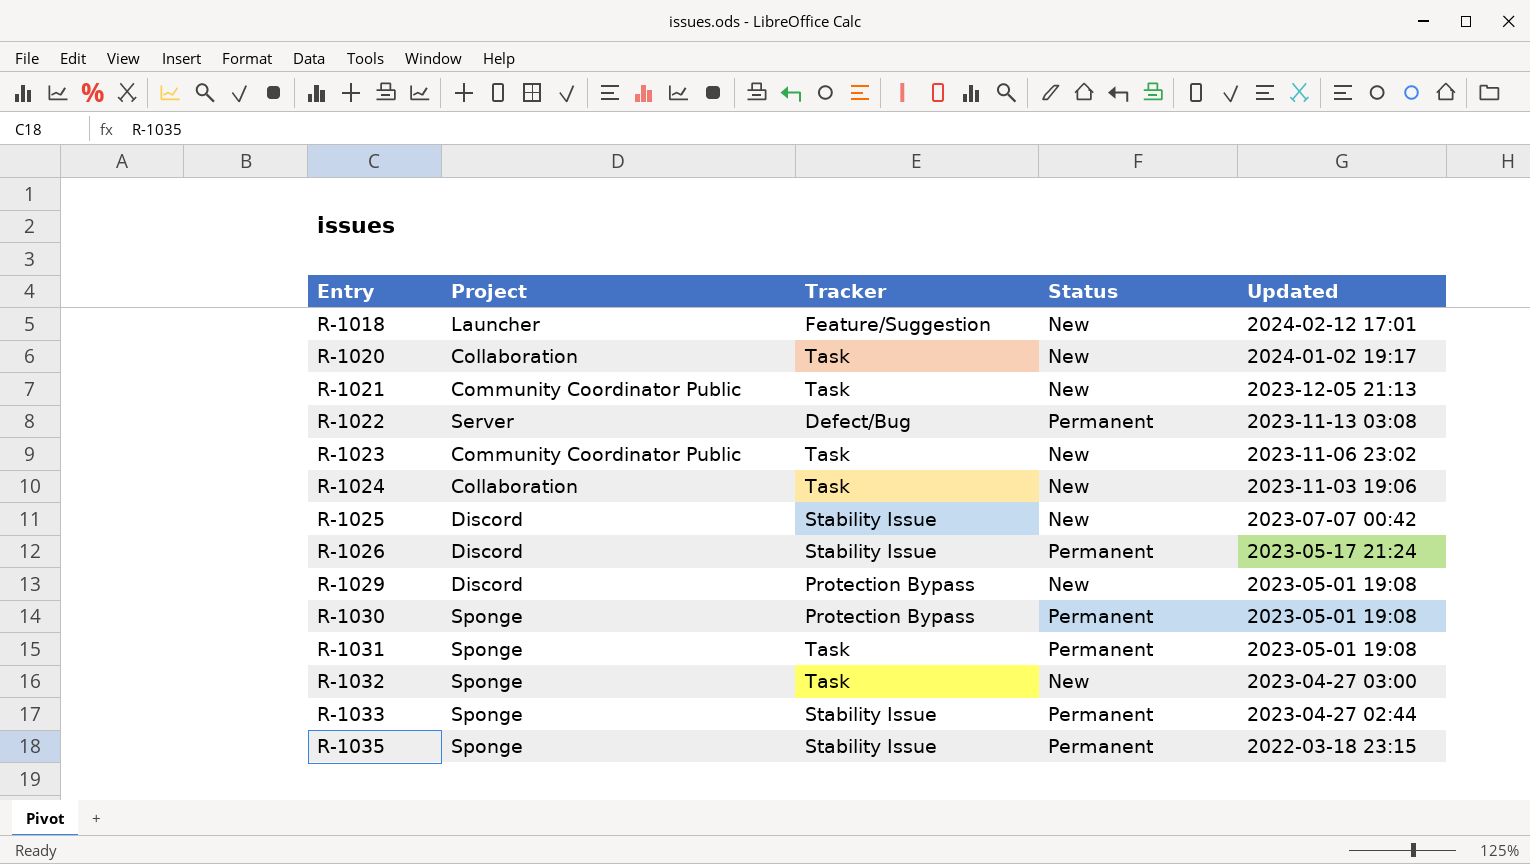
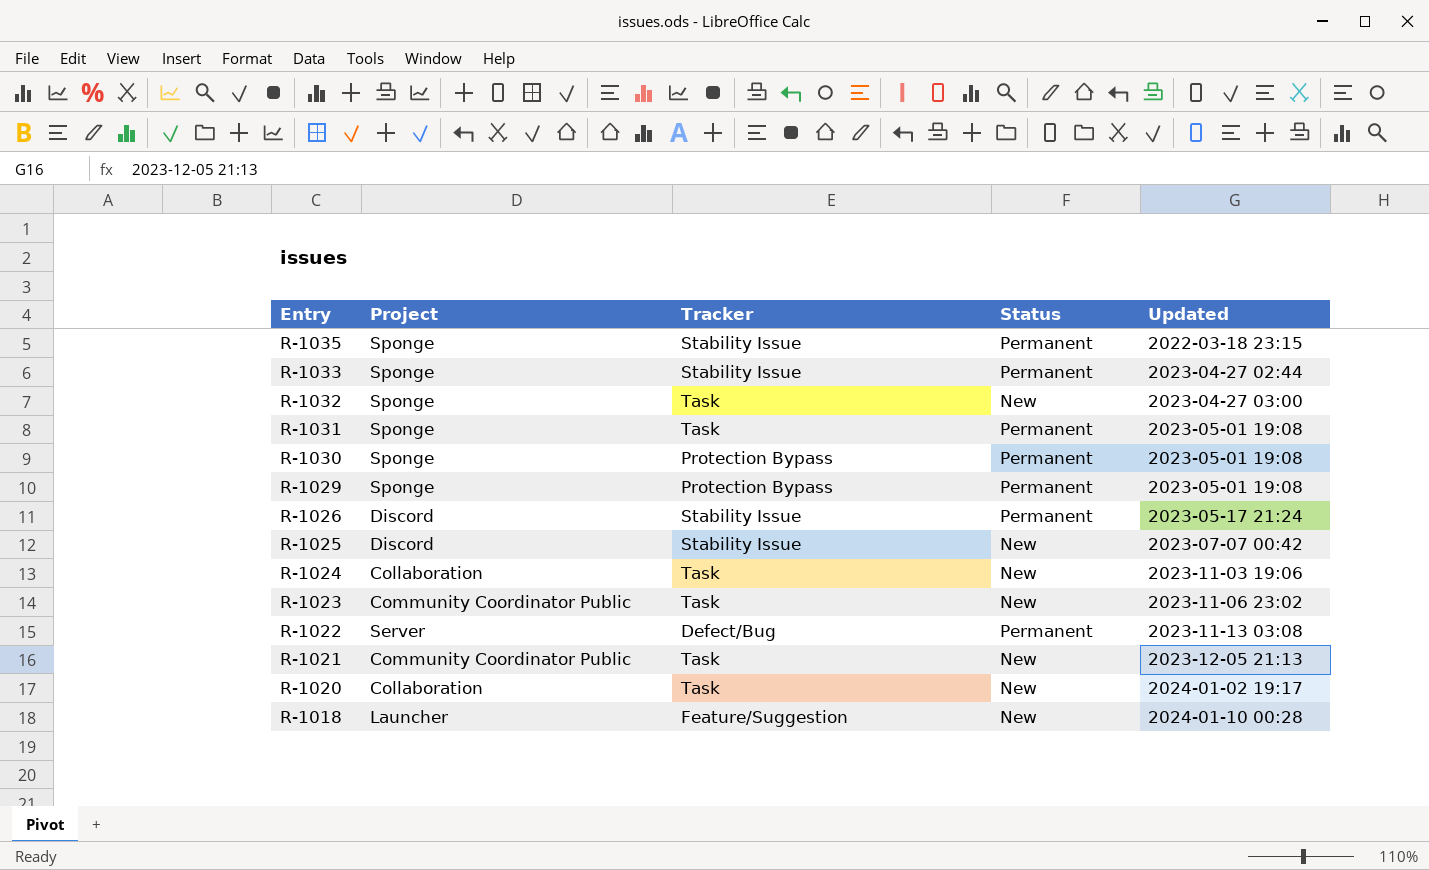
row order: Entry ascending -> Entry descending
R-1029 | Project: Discord -> Sponge
R-1029 | Status: New -> Permanent
R-1018 | Updated: 2024-02-12 17:01 -> 2024-01-10 00:28

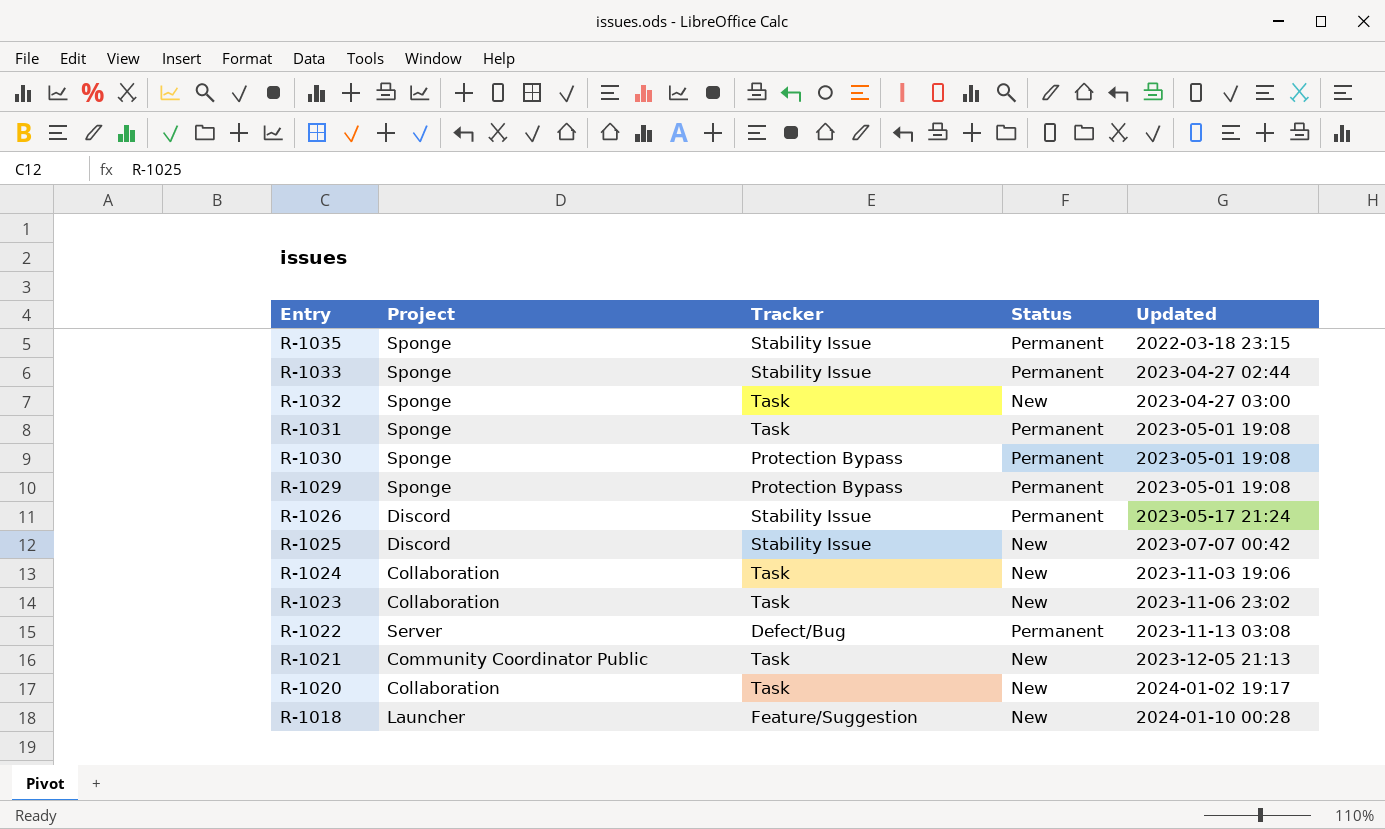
R-1023 | Project: Community Coordinator Public -> Collaboration

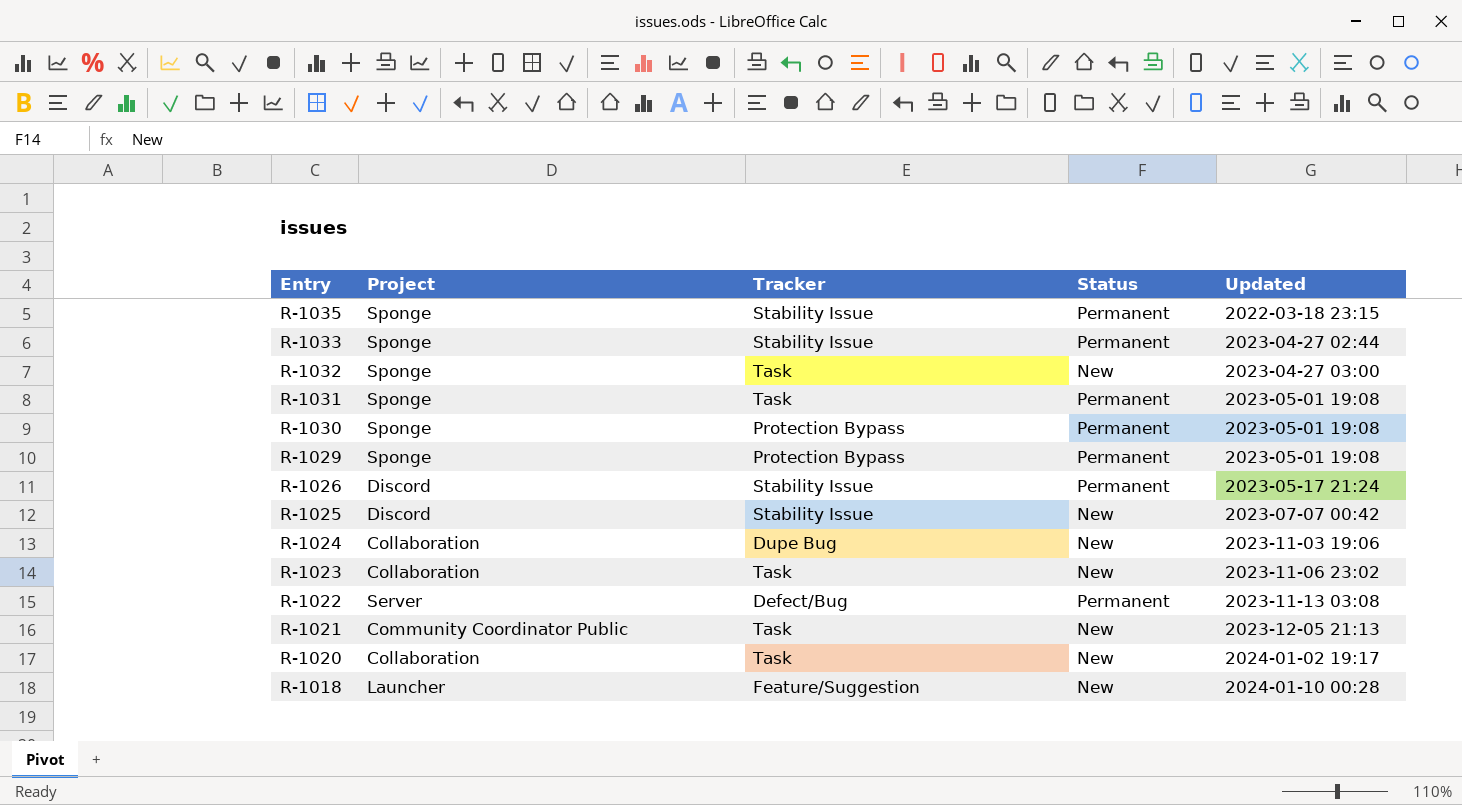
R-1024 | Tracker: Task -> Dupe Bug

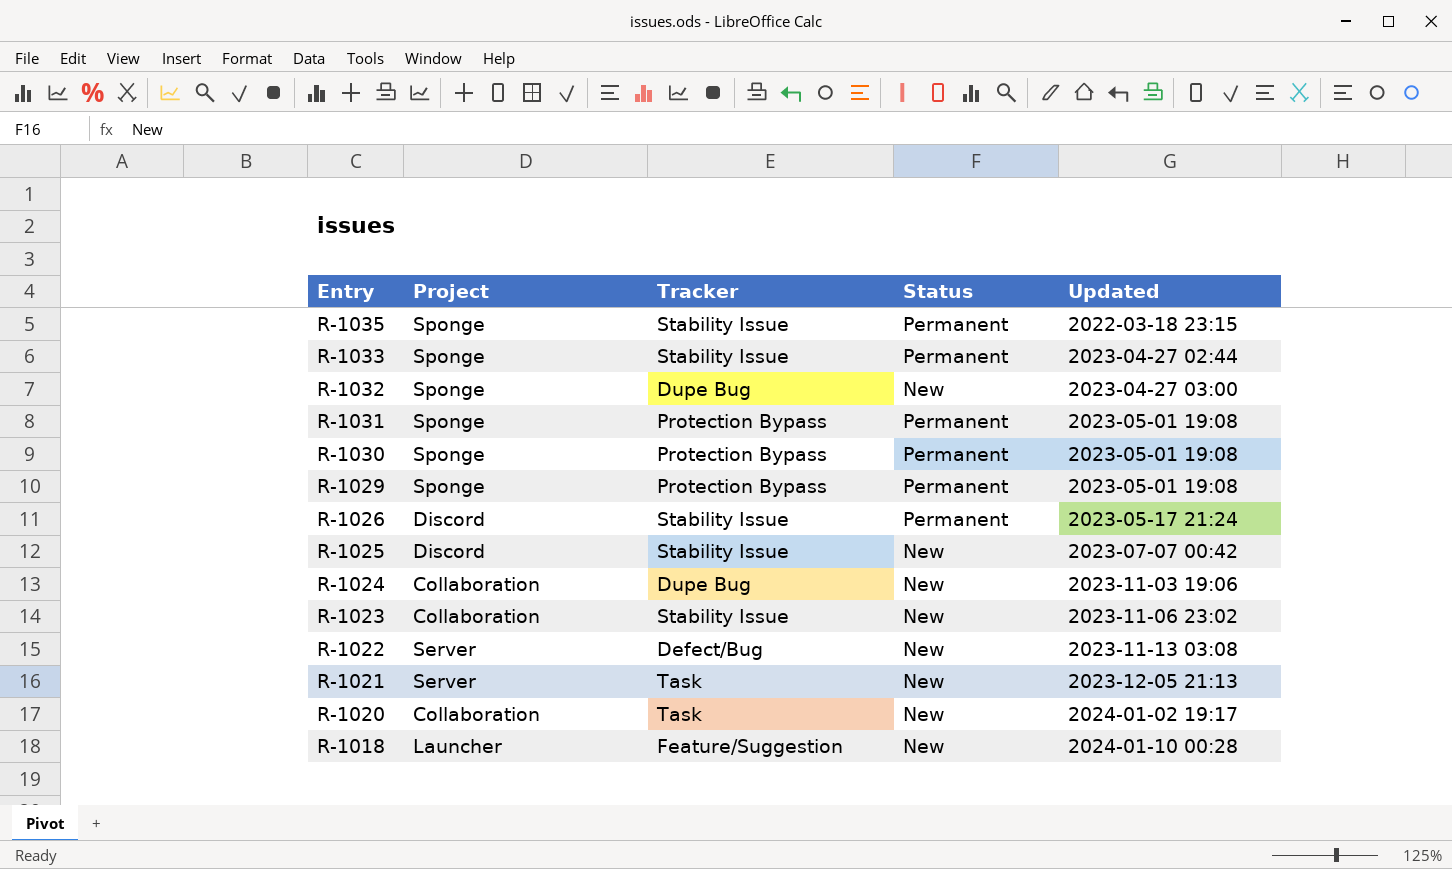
R-1032 | Tracker: Task -> Dupe Bug
R-1031 | Tracker: Task -> Protection Bypass
R-1023 | Tracker: Task -> Stability Issue
R-1022 | Status: Permanent -> New
R-1021 | Project: Community Coordinator Public -> Server

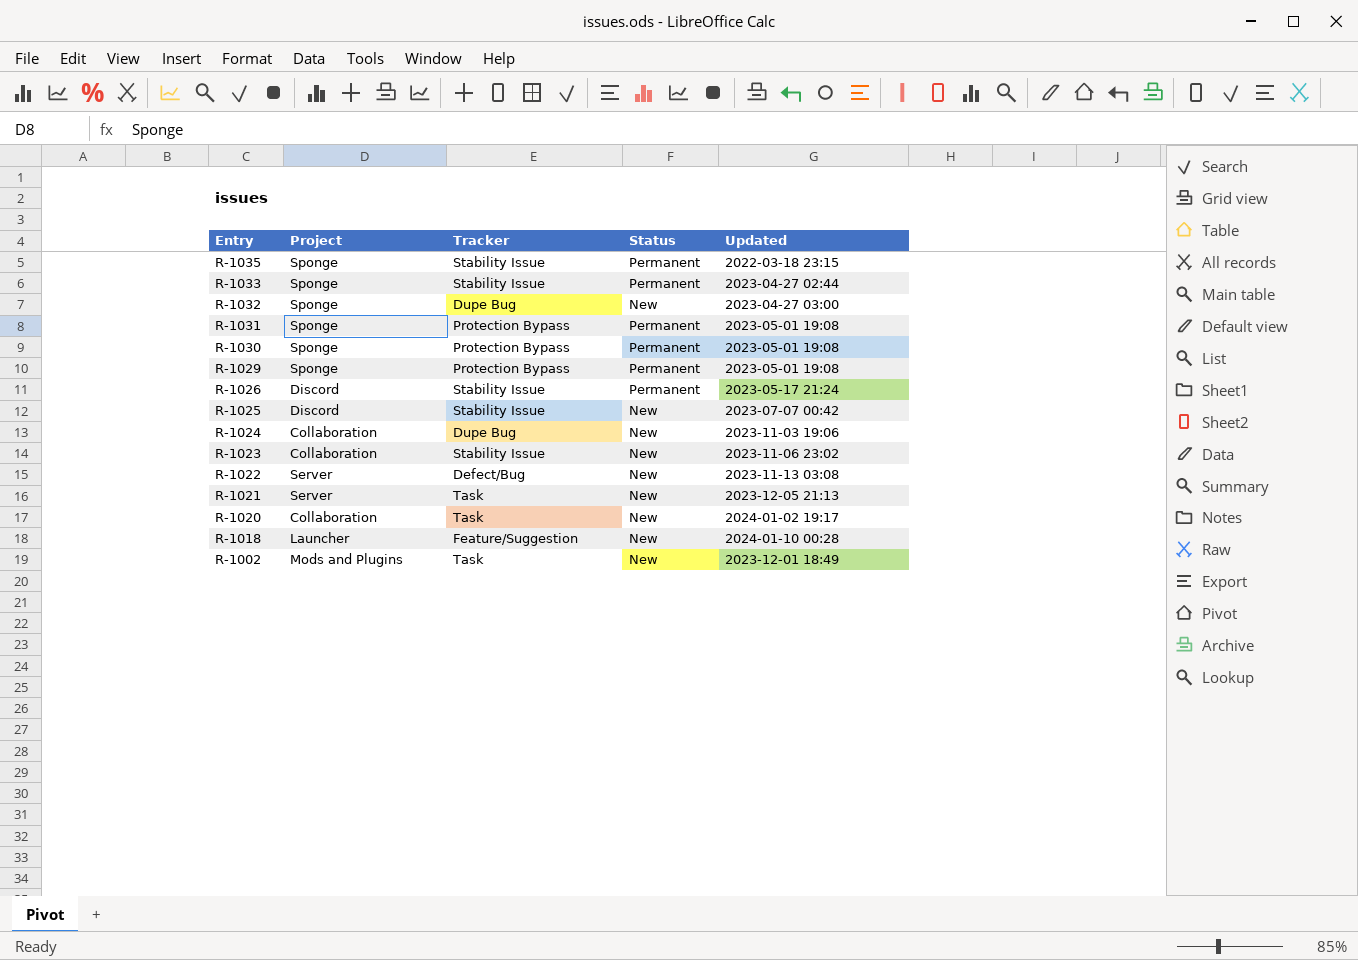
row R-1002: none -> Mods and Plugins | Task | New | 2023-12-01 18:49

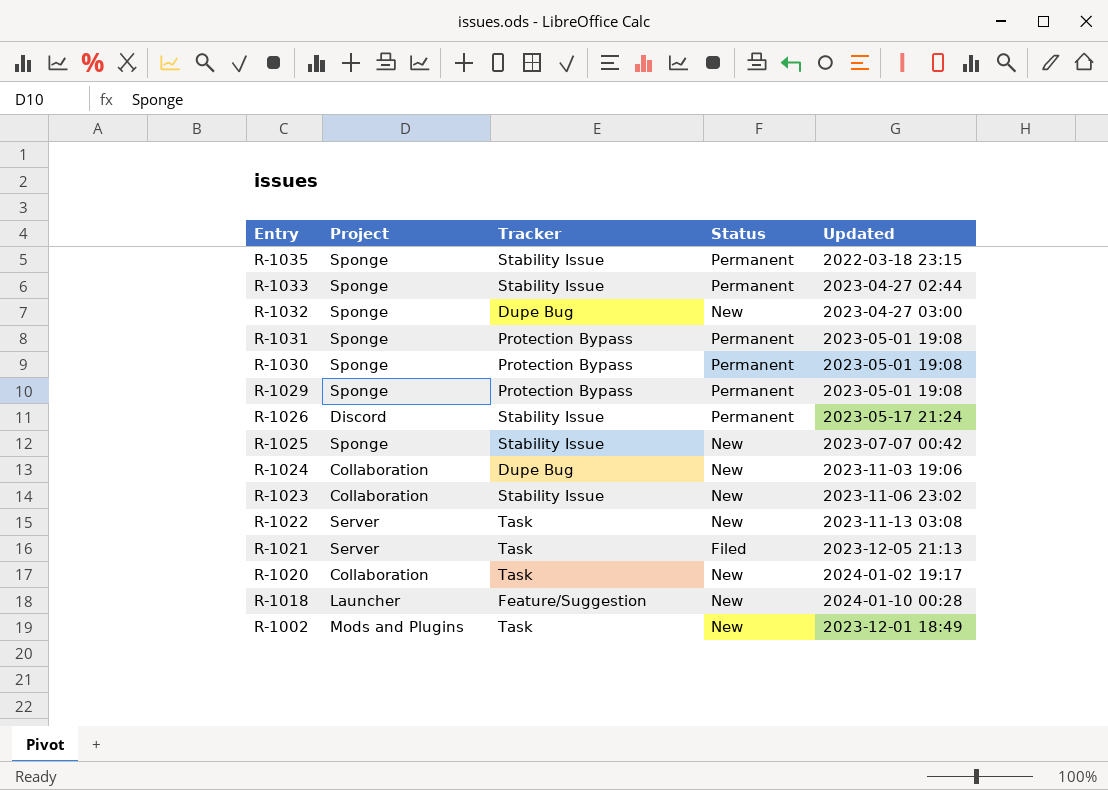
R-1025 | Project: Discord -> Sponge
R-1022 | Tracker: Defect/Bug -> Task
R-1021 | Status: New -> Filed

